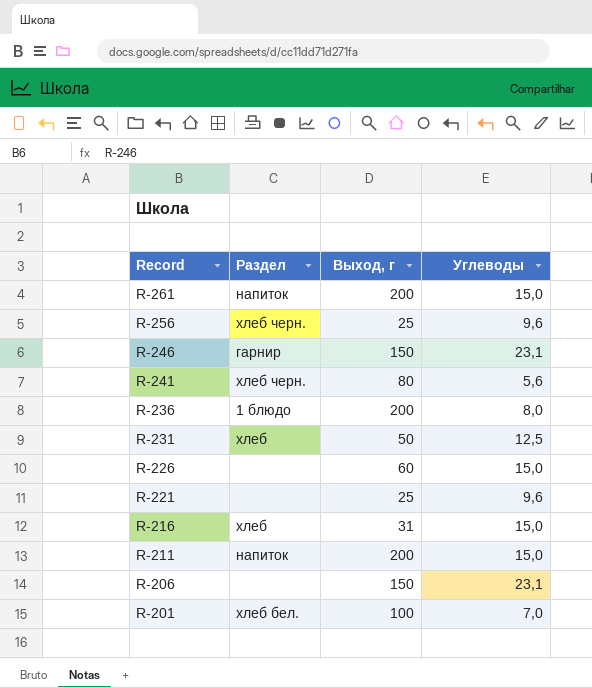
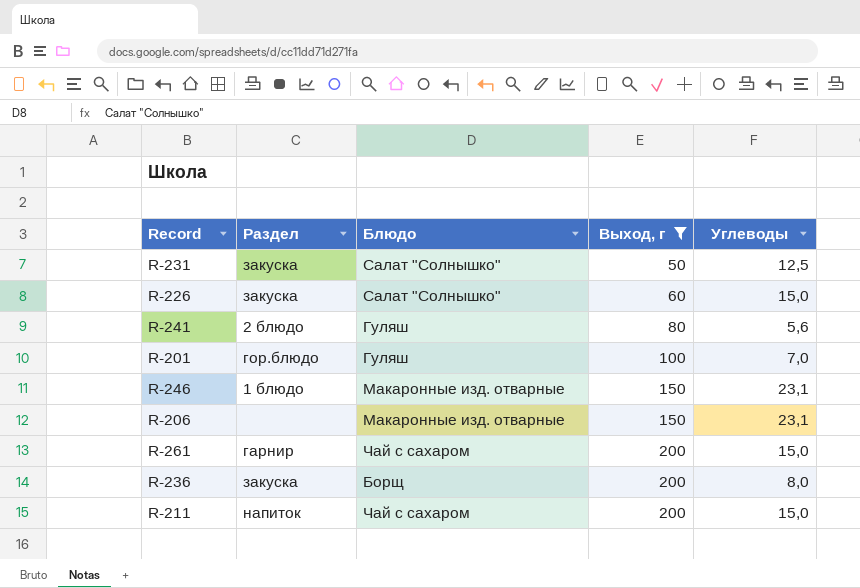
filter: none -> Выход, г >= 50
row order: Record descending -> Выход, г ascending
column Блюдо | position: none -> 3
R-231 | Раздел: хлеб -> закуска
R-226 | Раздел: none -> закуска
R-241 | Раздел: хлеб черн. -> 2 блюдо
R-201 | Раздел: хлеб бел. -> гор.блюдо
R-246 | Раздел: гарнир -> 1 блюдо
R-261 | Раздел: напиток -> гарнир
R-236 | Раздел: 1 блюдо -> закуска

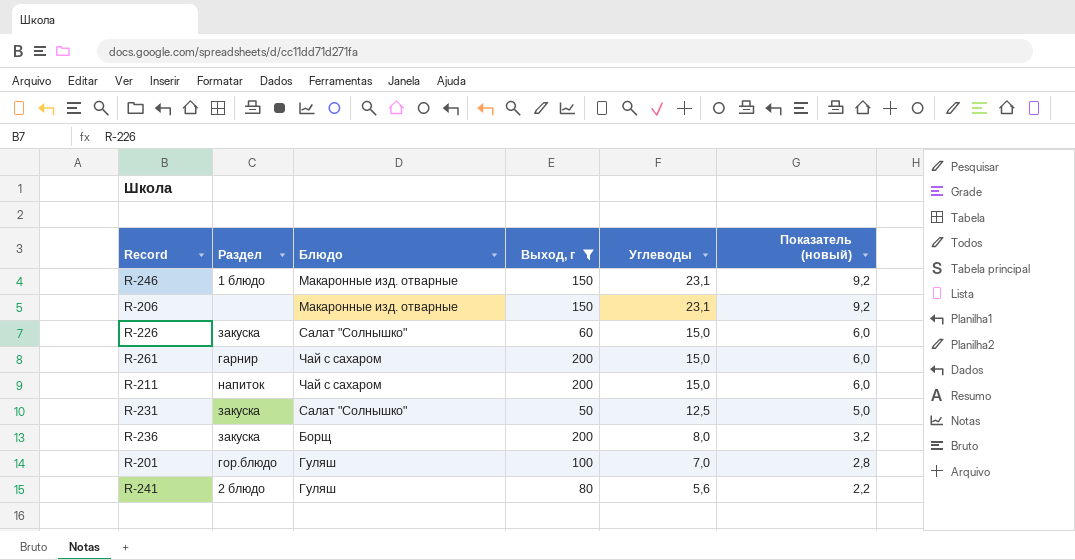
row order: Выход, г ascending -> Углеводы descending
column Показатель (новый) | formula: none -> [Углеводы] * 0,4

